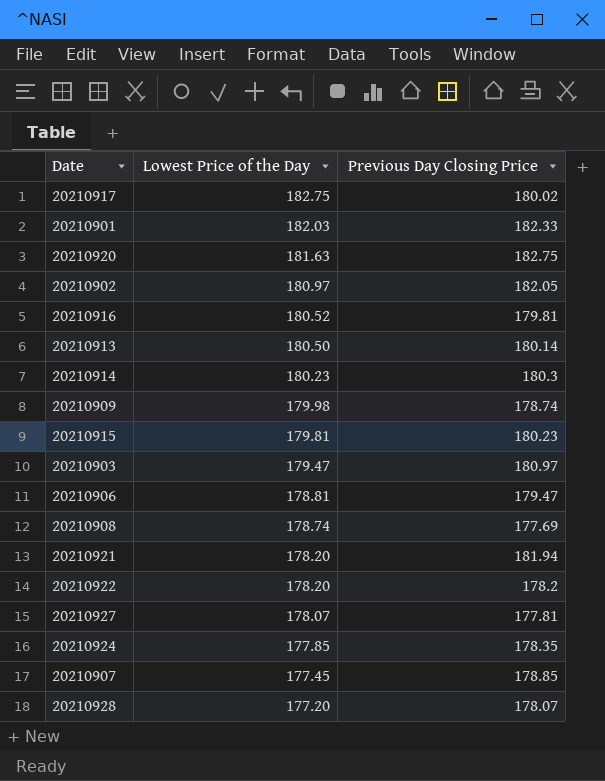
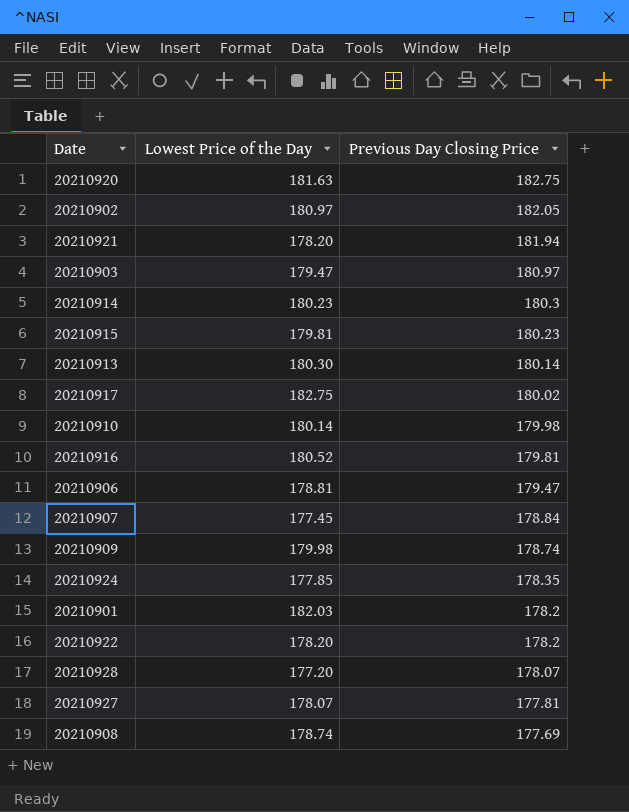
row order: Lowest Price of the Day descending -> Previous Day Closing Price descending
20210913 | Lowest Price of the Day: 180.50 -> 180.30
row 20210910: none -> 180.14 | 179.98
20210907 | Previous Day Closing Price: 178.85 -> 178.84
20210901 | Previous Day Closing Price: 182.33 -> 178.2

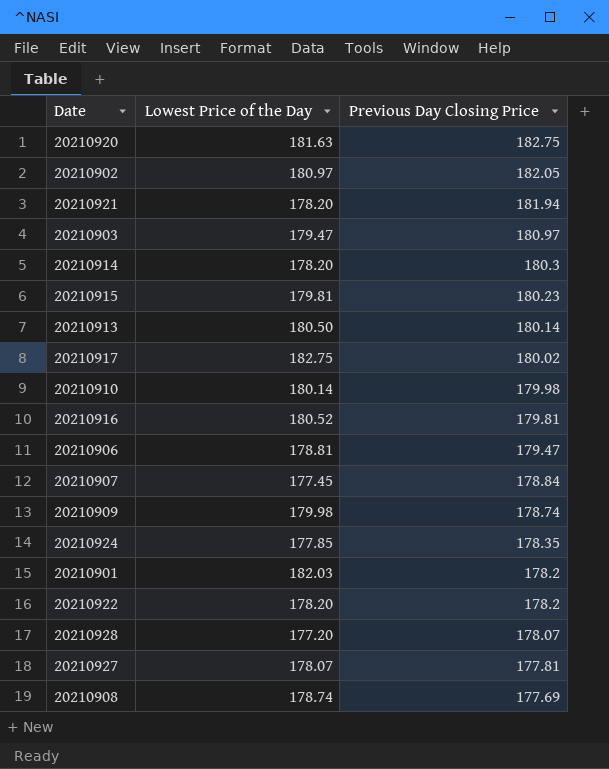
20210914 | Lowest Price of the Day: 180.23 -> 178.20
20210913 | Lowest Price of the Day: 180.30 -> 180.50

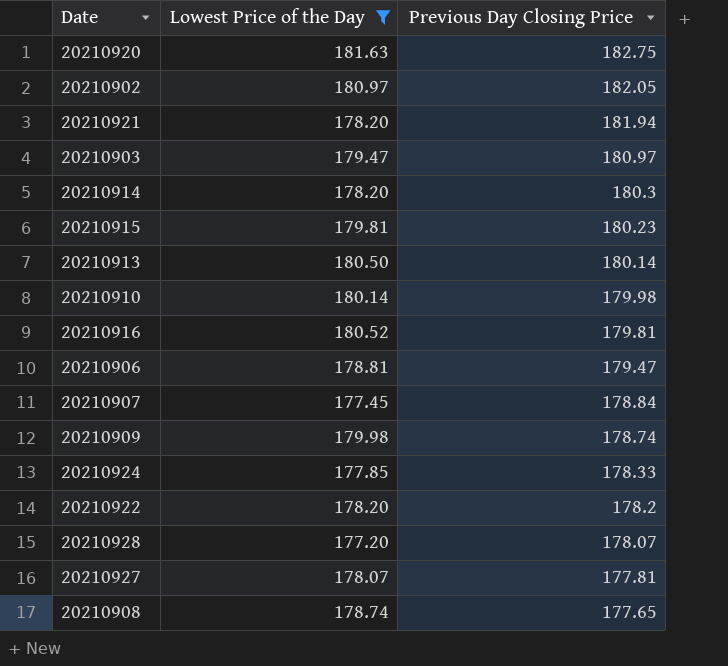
filter: none -> Lowest Price of the Day <= 181.63
20210924 | Previous Day Closing Price: 178.35 -> 178.33
20210908 | Previous Day Closing Price: 177.69 -> 177.65

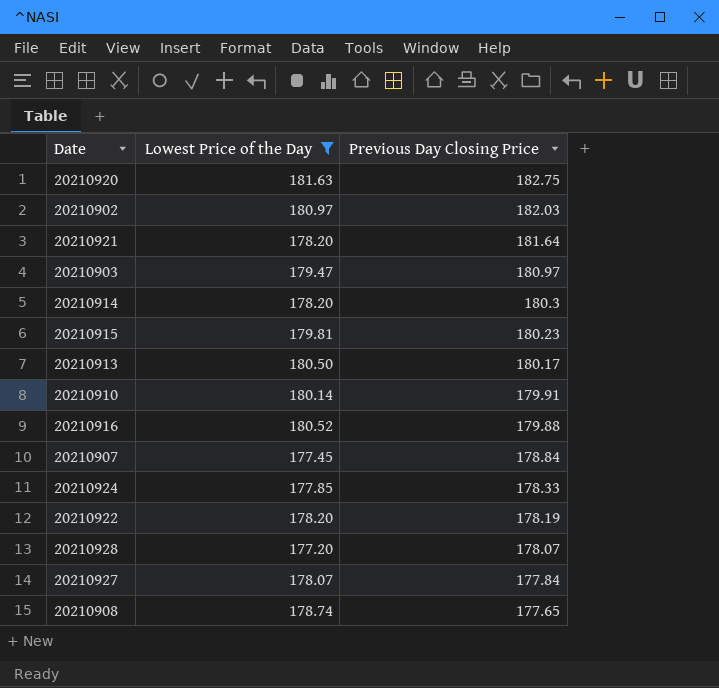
row 20210906: 178.81 | 179.47 -> none
row 20210909: 179.98 | 178.74 -> none
20210902 | Previous Day Closing Price: 182.05 -> 182.03
20210921 | Previous Day Closing Price: 181.94 -> 181.64
20210913 | Previous Day Closing Price: 180.14 -> 180.17
20210910 | Previous Day Closing Price: 179.98 -> 179.91
20210916 | Previous Day Closing Price: 179.81 -> 179.88
20210922 | Previous Day Closing Price: 178.2 -> 178.19
20210927 | Previous Day Closing Price: 177.81 -> 177.84

